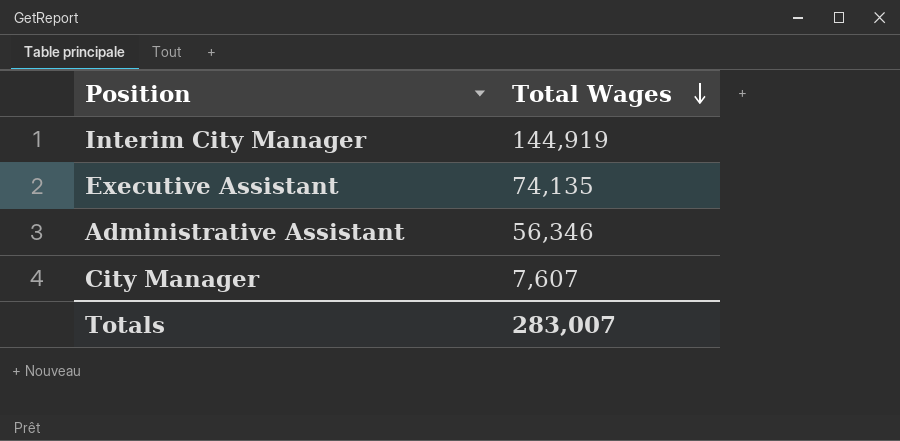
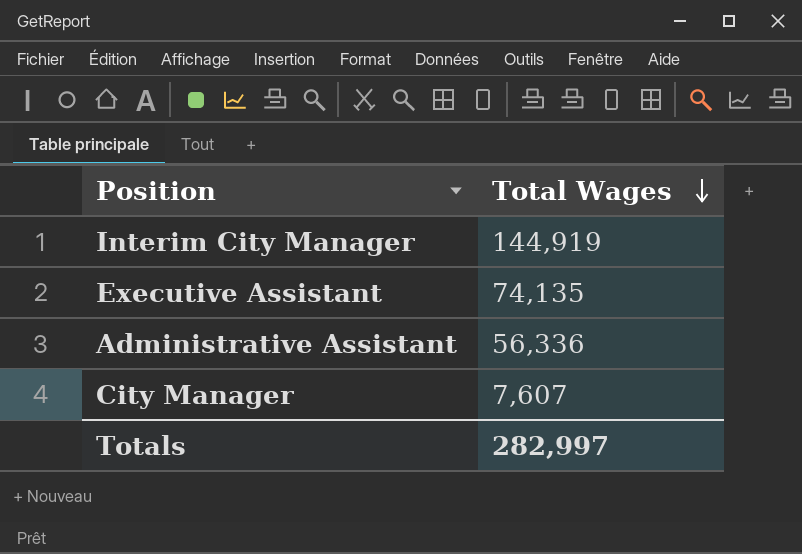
Administrative Assistant | Total Wages: 56,346 -> 56,336
Totals | Total Wages: 283,007 -> 282,997

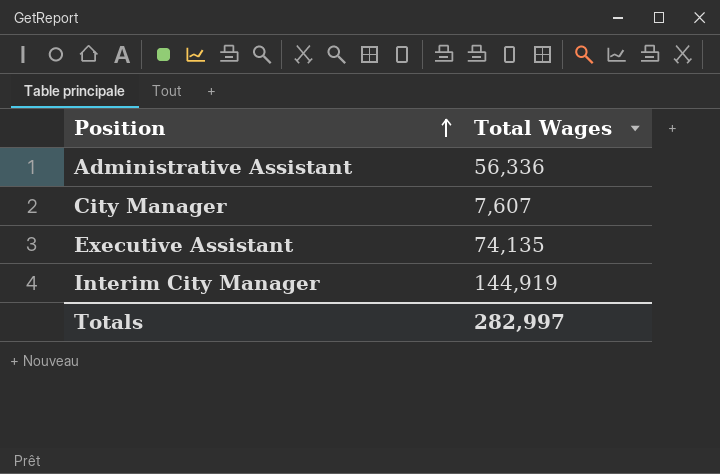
row order: Total Wages descending -> Position ascending

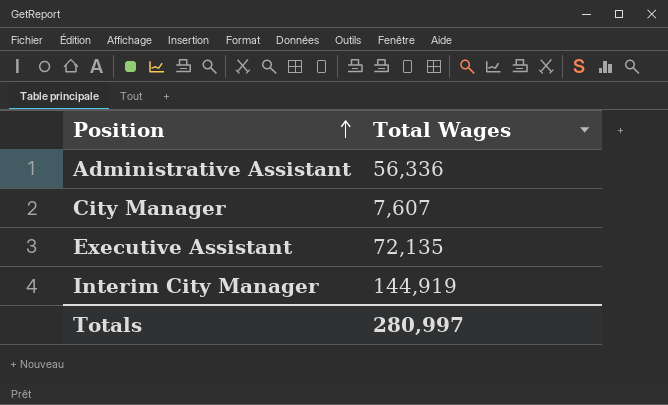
Executive Assistant | Total Wages: 74,135 -> 72,135
Totals | Total Wages: 282,997 -> 280,997

